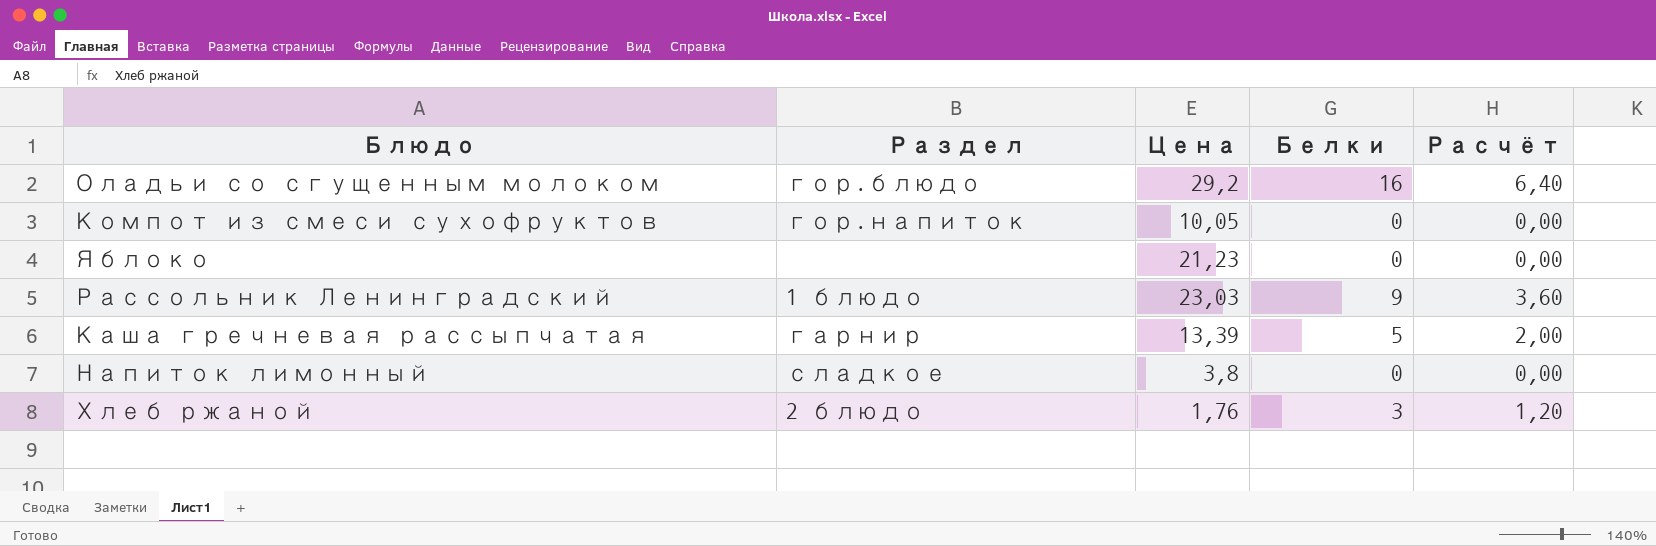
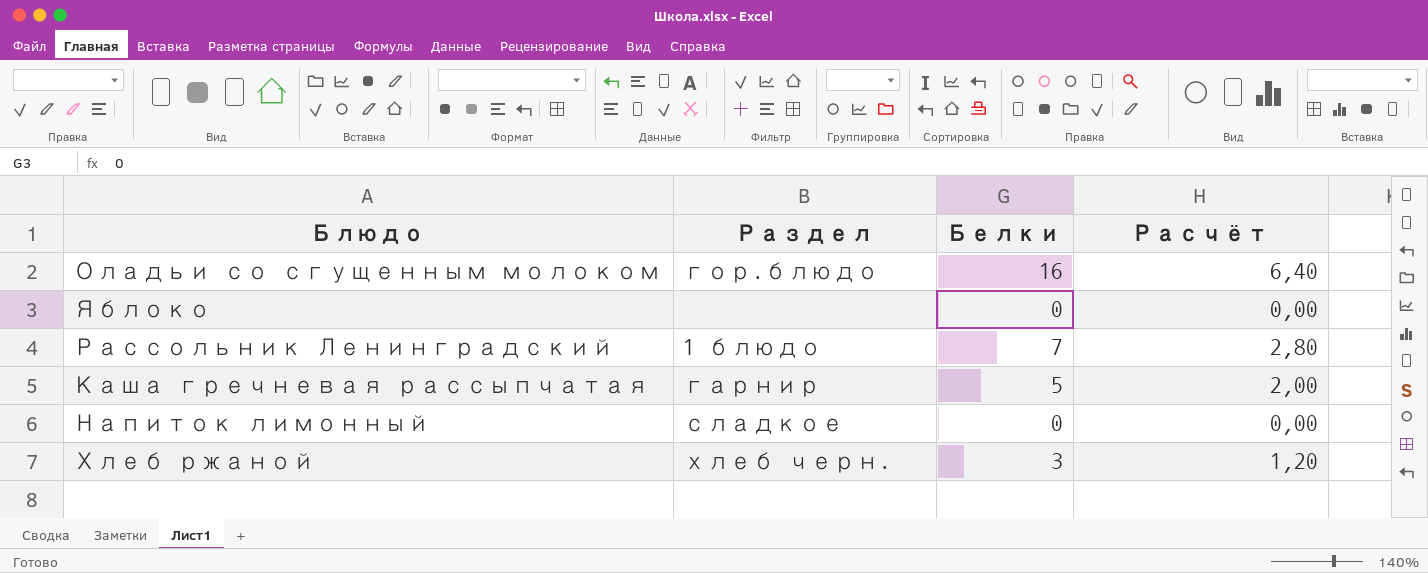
column Цена | position: 3 -> none
row Компот из смеси сухофруктов: гор.напиток | 10,05 | 0 | 0,00 -> none
Рассольник Ленинградский | Белки: 9 -> 7
Рассольник Ленинградский | Расчёт: 3,60 -> 2,80
Хлеб ржаной | Раздел: 2 блюдо -> хлеб черн.

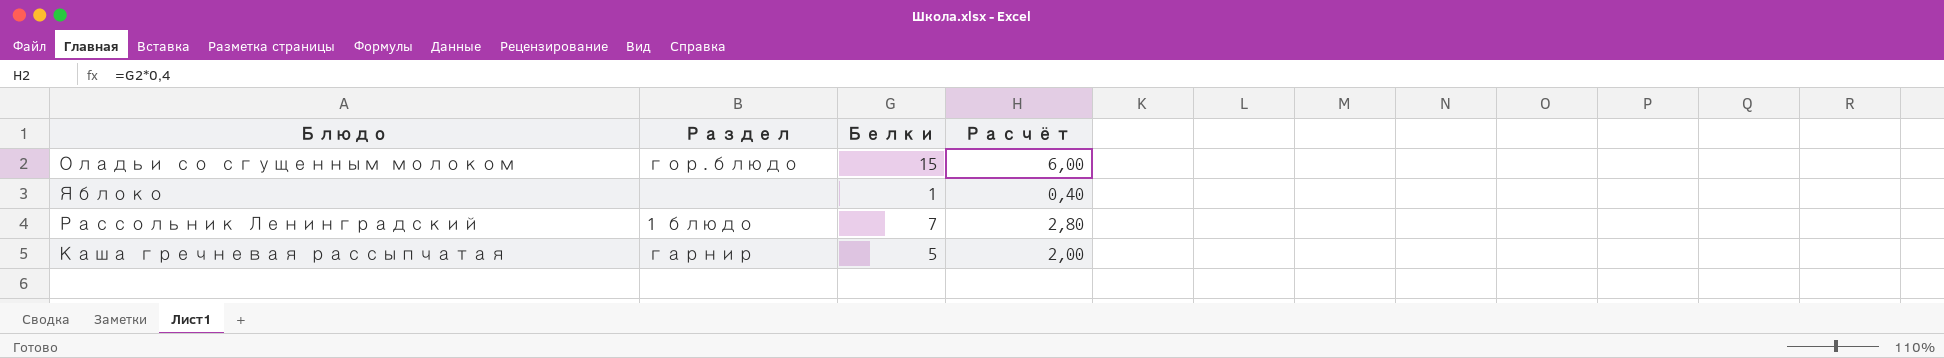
row Напиток лимонный: сладкое | 0 | 0,00 -> none
row Хлеб ржаной: хлеб черн. | 3 | 1,20 -> none
Оладьи со сгущенным молоком | Белки: 16 -> 15
Оладьи со сгущенным молоком | Расчёт: 6,40 -> 6,00
Яблоко | Белки: 0 -> 1
Яблоко | Расчёт: 0,00 -> 0,40

